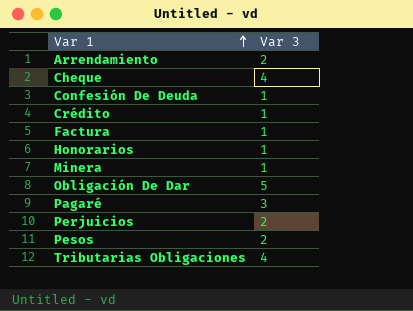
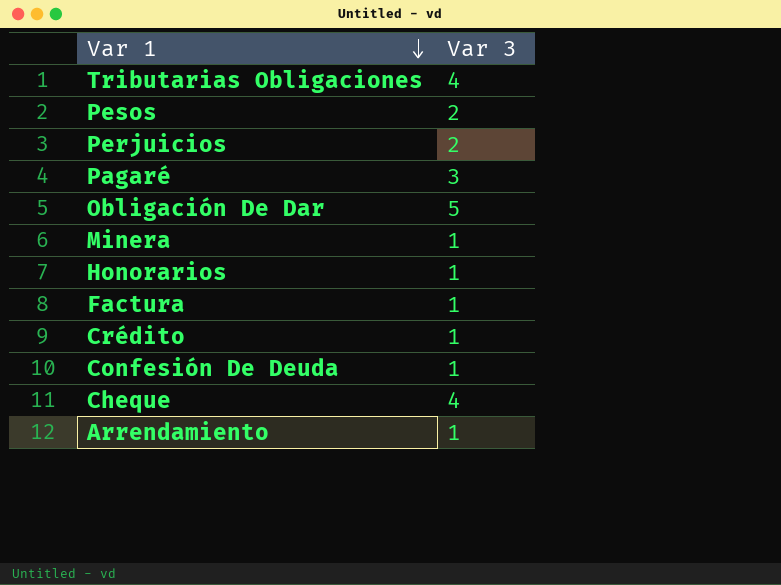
row order: Var 1 ascending -> Var 1 descending
Arrendamiento | Var 3: 2 -> 1

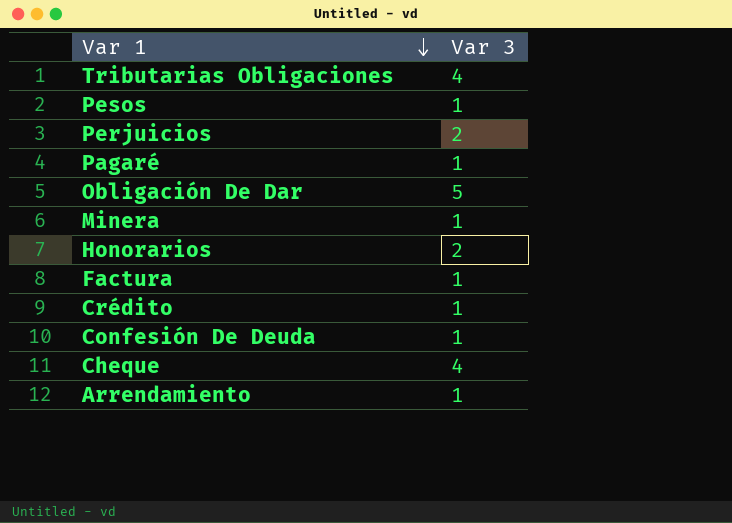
Pesos | Var 3: 2 -> 1
Pagaré | Var 3: 3 -> 1
Honorarios | Var 3: 1 -> 2

